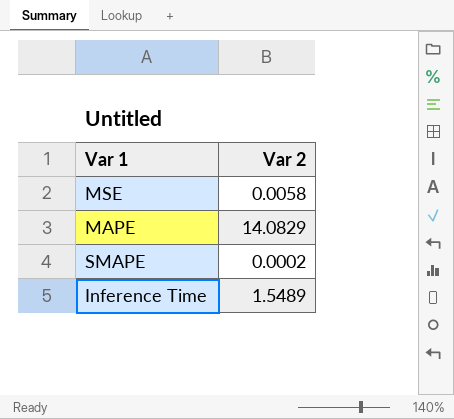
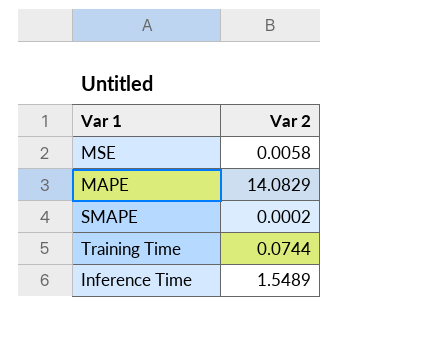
row Training Time: none -> 0.0744

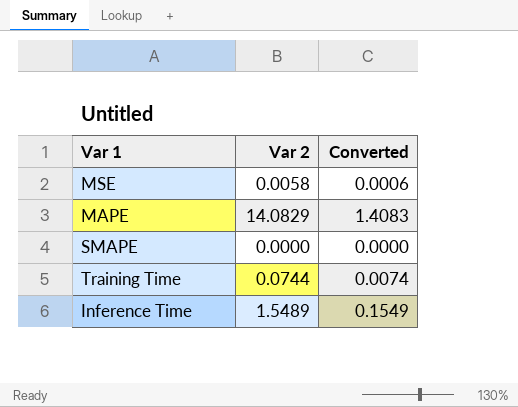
column Converted | formula: none -> [Var 2] * 0.1
SMAPE | Var 2: 0.0002 -> 0.0000

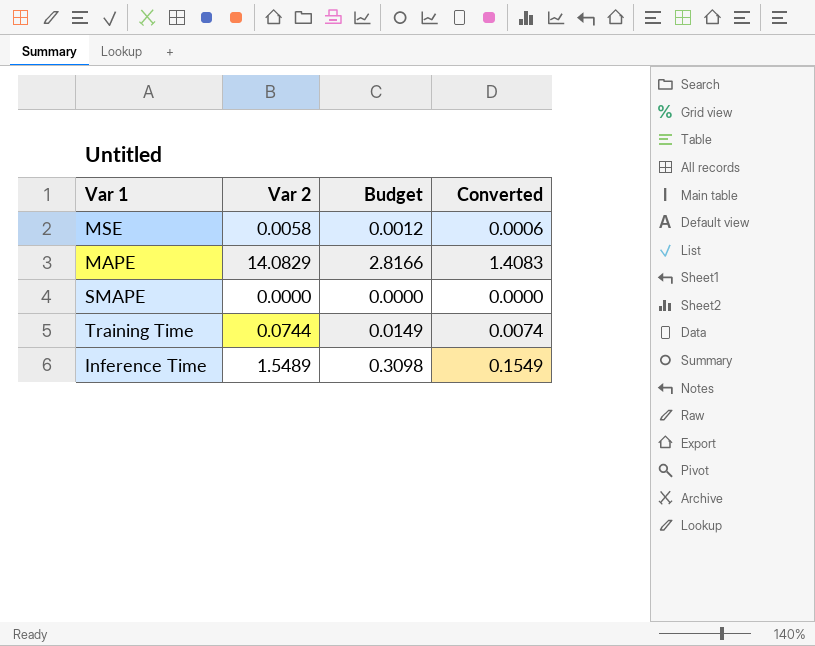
column Budget | formula: none -> [Var 2] * 0.2

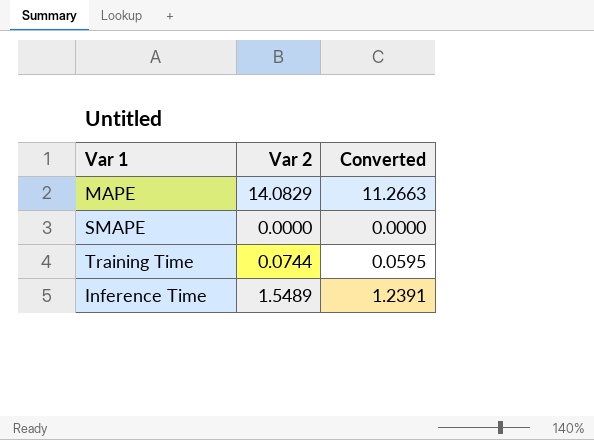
column Budget | formula: [Var 2] * 0.2 -> none
column Converted | formula: [Var 2] * 0.1 -> [Var 2] * 0.8
row MSE: 0.0058 | 0.0012 | 0.0006 -> none

